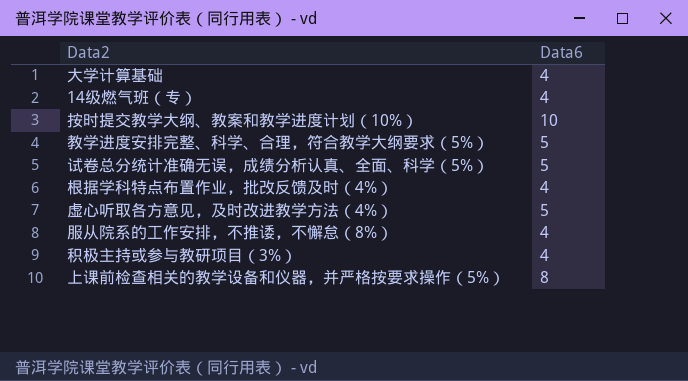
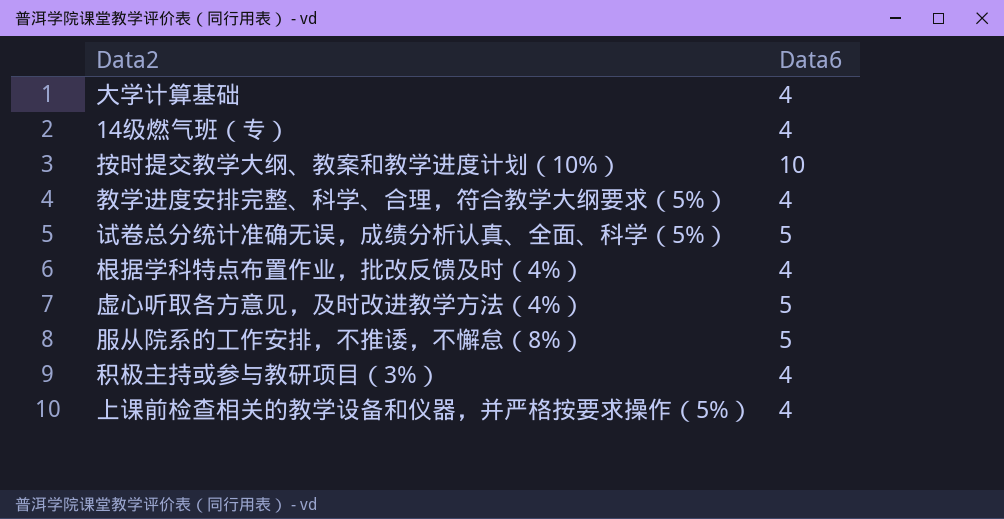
教学进度安排完整、科学、合理，符合教学大纲要求（5%） | Data6: 5 -> 4
服从院系的工作安排，不推诿，不懈怠（8%） | Data6: 4 -> 5
上课前检查相关的教学设备和仪器，并严格按要求操作（5%） | Data6: 8 -> 4

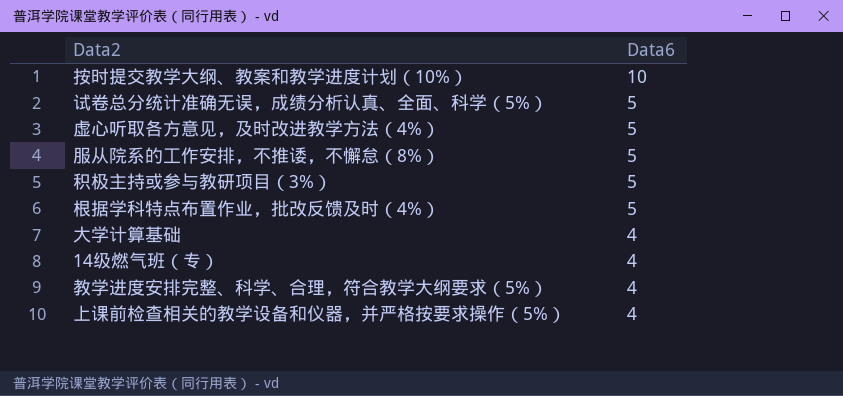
row order: none -> Data6 descending
积极主持或参与教研项目（3%） | Data6: 4 -> 5
根据学科特点布置作业，批改反馈及时（4%） | Data6: 4 -> 5

